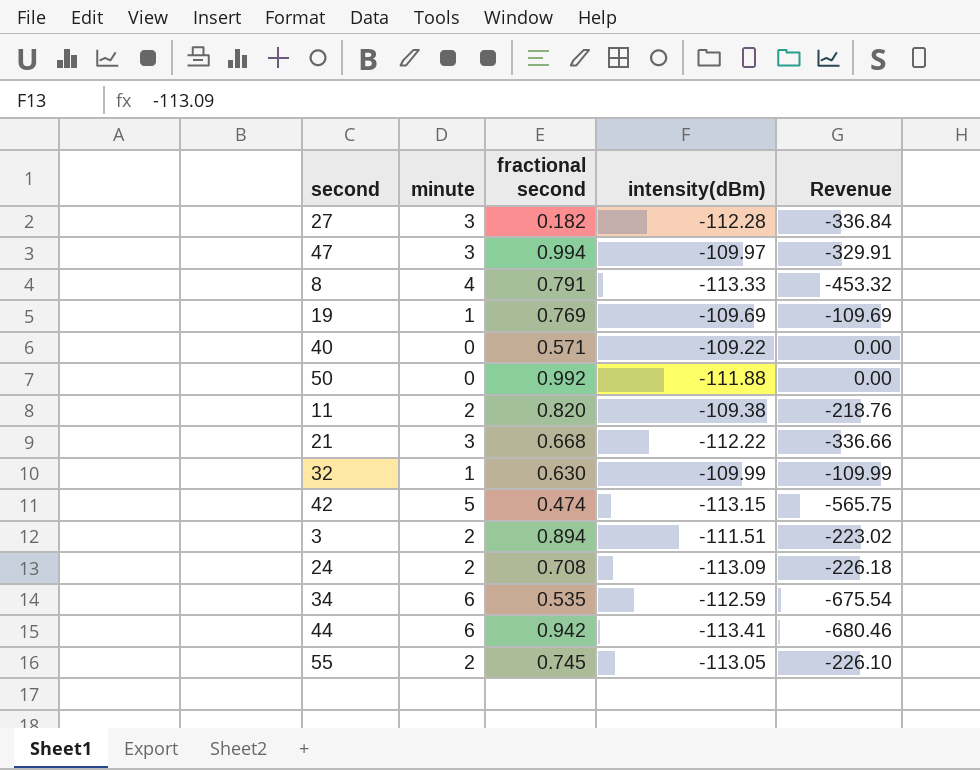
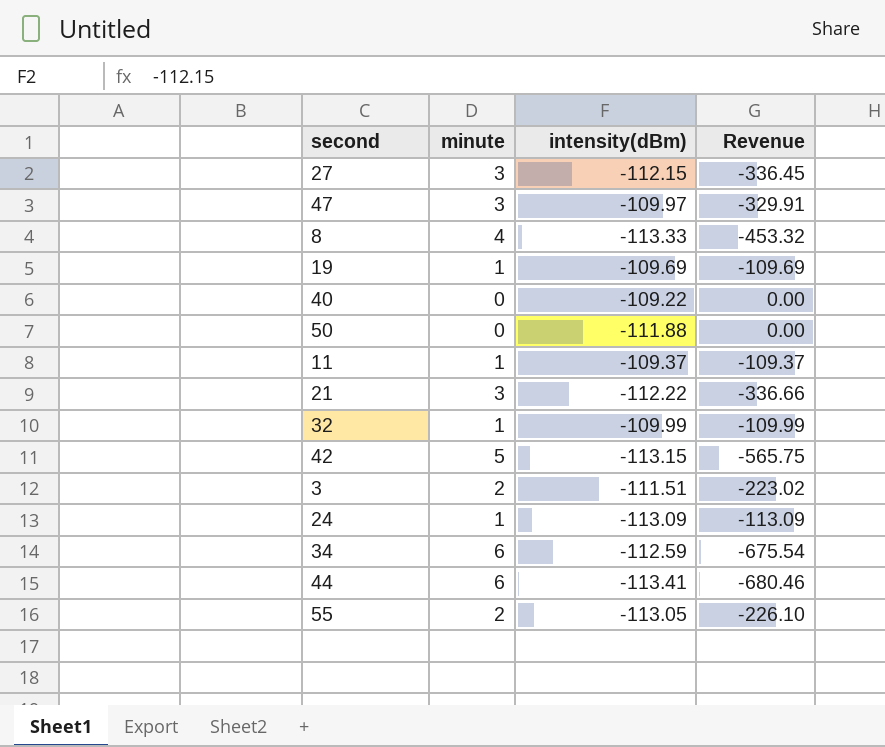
column fractional second | position: 3 -> none
27 | intensity(dBm): -112.28 -> -112.15
27 | Revenue: -336.84 -> -336.45
11 | minute: 2 -> 1
11 | intensity(dBm): -109.38 -> -109.37
11 | Revenue: -218.76 -> -109.37
24 | minute: 2 -> 1
24 | Revenue: -226.18 -> -113.09

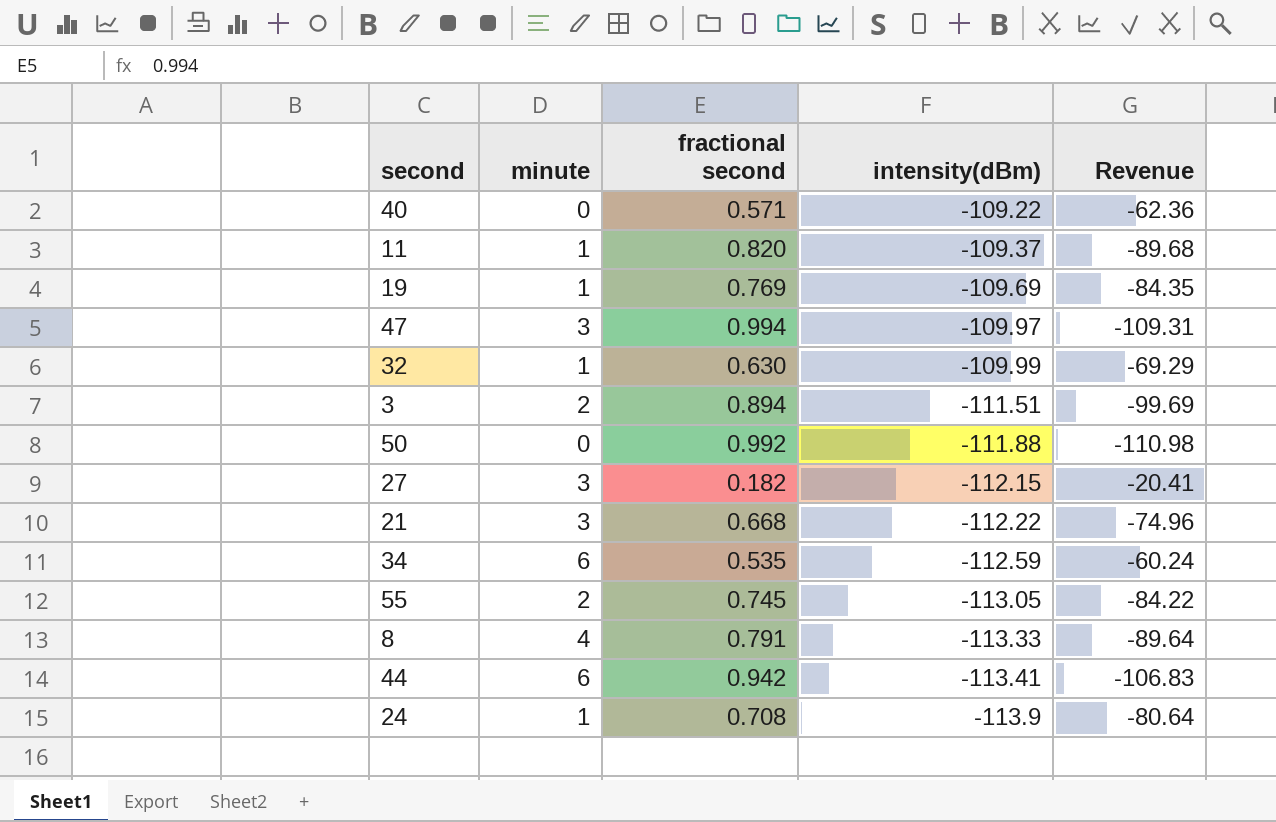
row order: none -> intensity(dBm) descending
column fractional second | position: none -> 3
column Revenue | formula: [minute] * [intensity(dBm)] -> [fractional second] * [intensity(dBm)]
row 42: 5 | -113.15 | -565.75 -> none
24 | intensity(dBm): -113.09 -> -113.9

